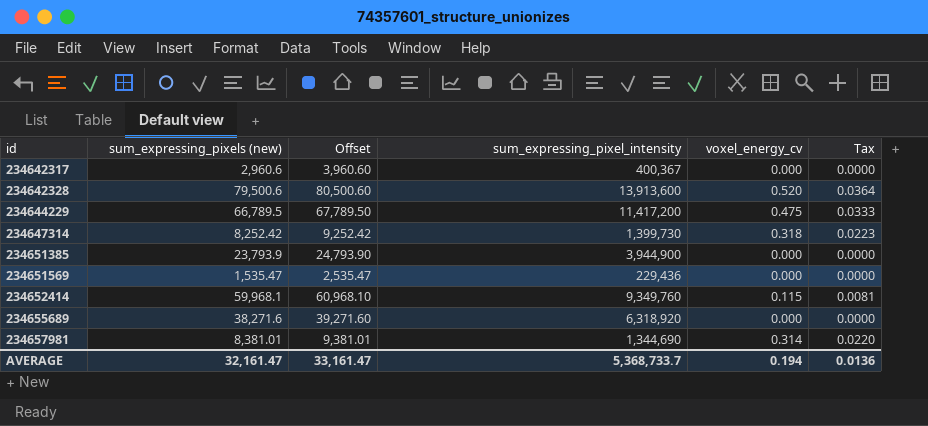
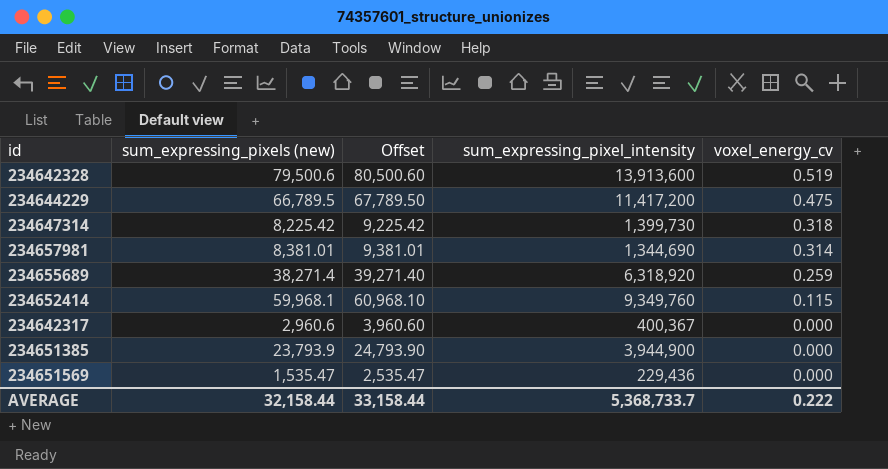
row order: id ascending -> voxel_energy_cv descending
column Tax | formula: [voxel_energy_cv] * 0.07 -> none
234642328 | voxel_energy_cv: 0.520 -> 0.519
234647314 | sum_expressing_pixels (new): 8,252.42 -> 8,225.42
234647314 | Offset: 9,252.42 -> 9,225.42
234655689 | sum_expressing_pixels (new): 38,271.6 -> 38,271.4
234655689 | Offset: 39,271.60 -> 39,271.40
234655689 | voxel_energy_cv: 0.000 -> 0.259
AVERAGE | sum_expressing_pixels (new): 32,161.47 -> 32,158.44
AVERAGE | Offset: 33,161.47 -> 33,158.44
AVERAGE | voxel_energy_cv: 0.194 -> 0.222

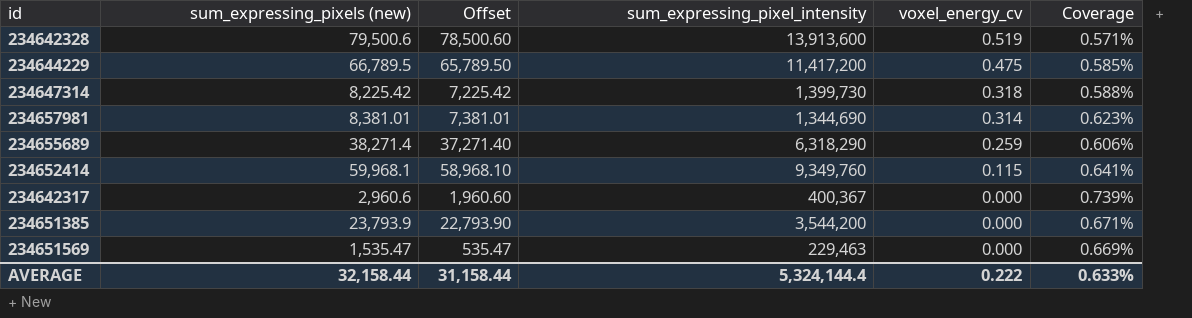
column Offset | formula: [sum_expressing_pixels (new)] + 1000 -> [sum_expressing_pixels (new)] - 1000
column Coverage | formula: none -> [sum_expressing_pixels (new)] / [sum_expressing_pixel_intensity]
234655689 | sum_expressing_pixel_intensity: 6,318,920 -> 6,318,290
234651385 | sum_expressing_pixel_intensity: 3,944,900 -> 3,544,200
234651569 | sum_expressing_pixel_intensity: 229,436 -> 229,463
AVERAGE | Offset: 33,158.44 -> 31,158.44
AVERAGE | sum_expressing_pixel_intensity: 5,368,733.7 -> 5,324,144.4

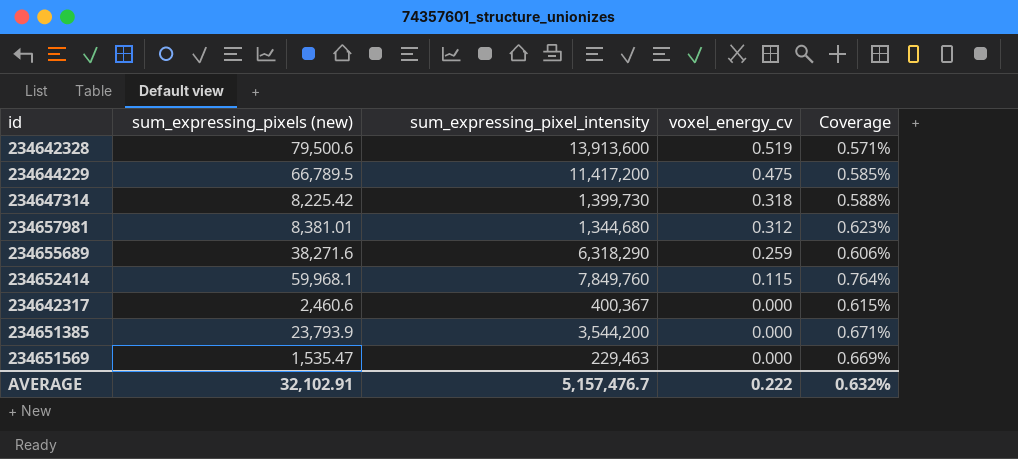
column Offset | formula: [sum_expressing_pixels (new)] - 1000 -> none
234657981 | sum_expressing_pixel_intensity: 1,344,690 -> 1,344,680
234657981 | voxel_energy_cv: 0.314 -> 0.312
234655689 | sum_expressing_pixels (new): 38,271.4 -> 38,271.6
234652414 | sum_expressing_pixel_intensity: 9,349,760 -> 7,849,760
234652414 | Coverage: 0.641% -> 0.764%
234642317 | sum_expressing_pixels (new): 2,960.6 -> 2,460.6
234642317 | Coverage: 0.739% -> 0.615%
AVERAGE | sum_expressing_pixels (new): 32,158.44 -> 32,102.91
AVERAGE | sum_expressing_pixel_intensity: 5,324,144.4 -> 5,157,476.7
AVERAGE | Coverage: 0.633% -> 0.632%

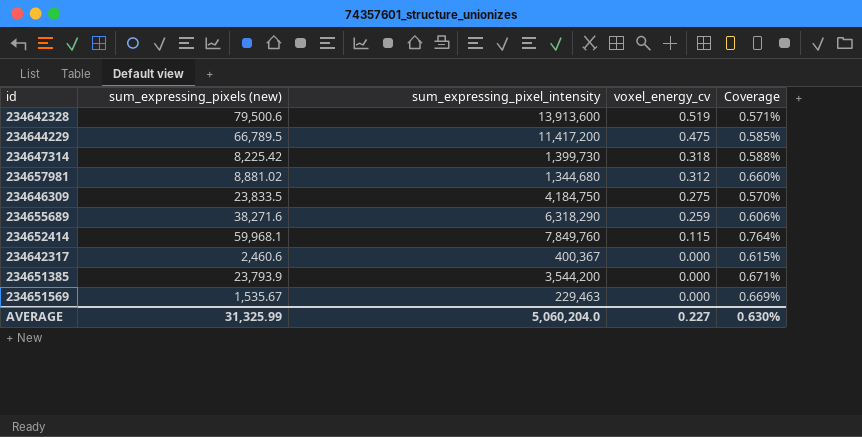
234657981 | sum_expressing_pixels (new): 8,381.01 -> 8,881.02
234657981 | Coverage: 0.623% -> 0.660%
row 234646309: none -> 23,833.5 | 4,184,750 | 0.275 | 0.570%
234651569 | sum_expressing_pixels (new): 1,535.47 -> 1,535.67
AVERAGE | sum_expressing_pixels (new): 32,102.91 -> 31,325.99
AVERAGE | sum_expressing_pixel_intensity: 5,157,476.7 -> 5,060,204.0
AVERAGE | voxel_energy_cv: 0.222 -> 0.227
AVERAGE | Coverage: 0.632% -> 0.630%

